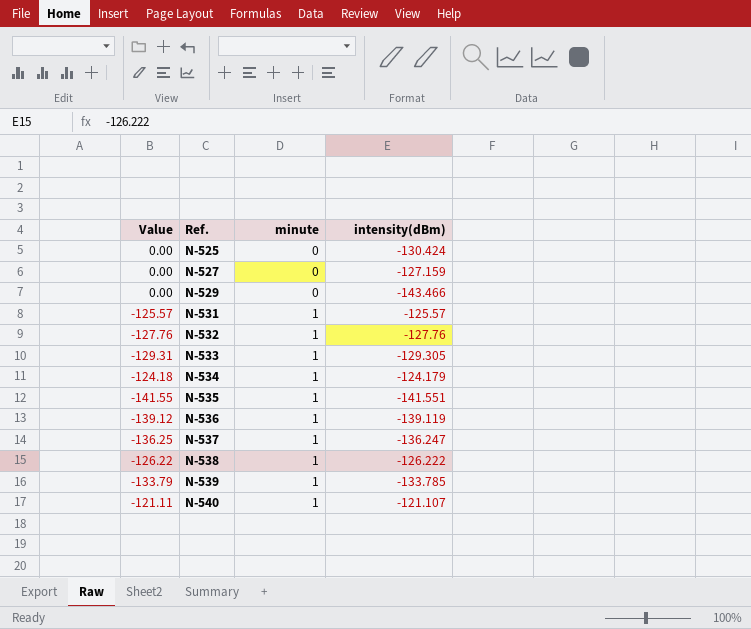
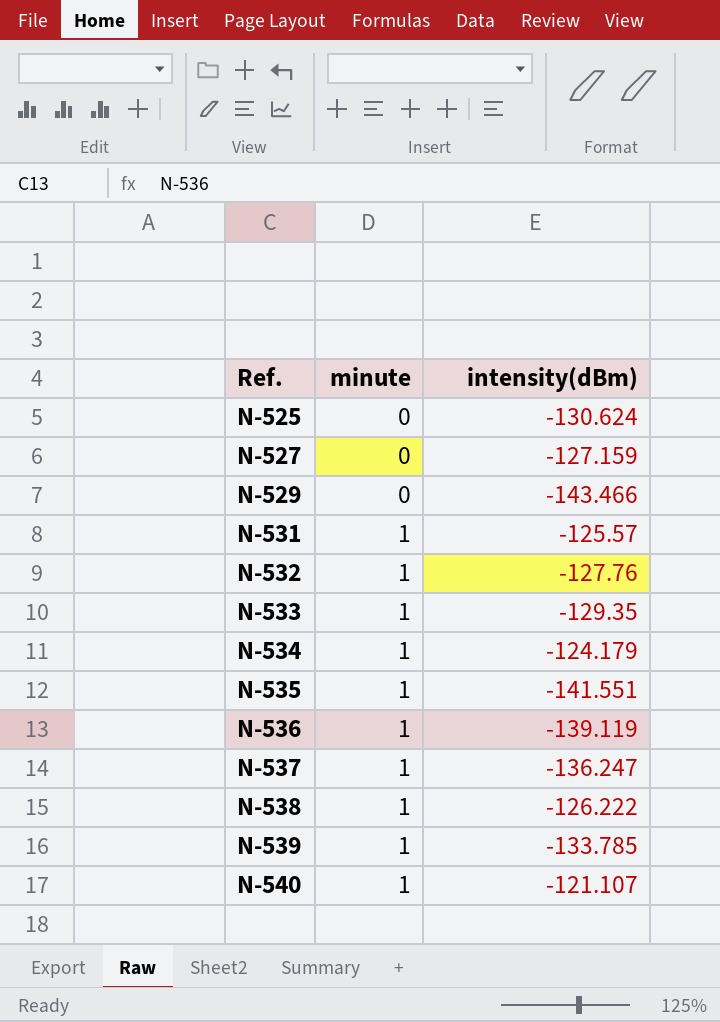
column Value | formula: [minute] * [intensity(dBm)] -> none
N-525 | intensity(dBm): -130.424 -> -130.624
N-533 | intensity(dBm): -129.305 -> -129.35

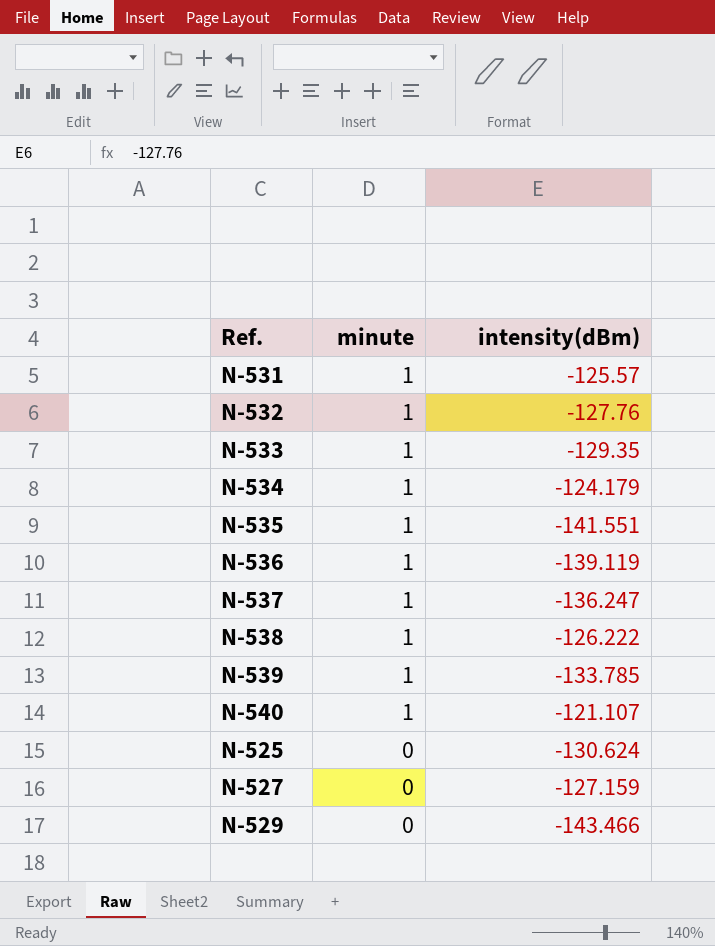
row order: Ref. ascending -> minute descending

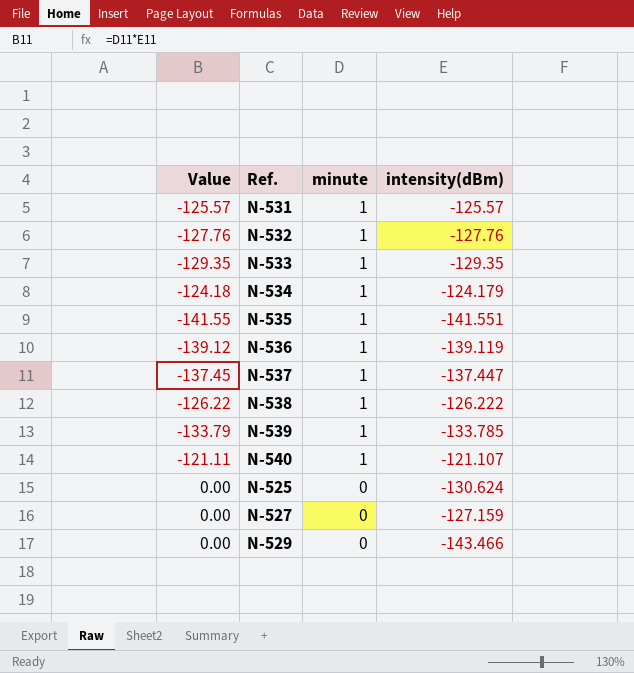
column Value | formula: none -> [minute] * [intensity(dBm)]
N-537 | intensity(dBm): -136.247 -> -137.447

